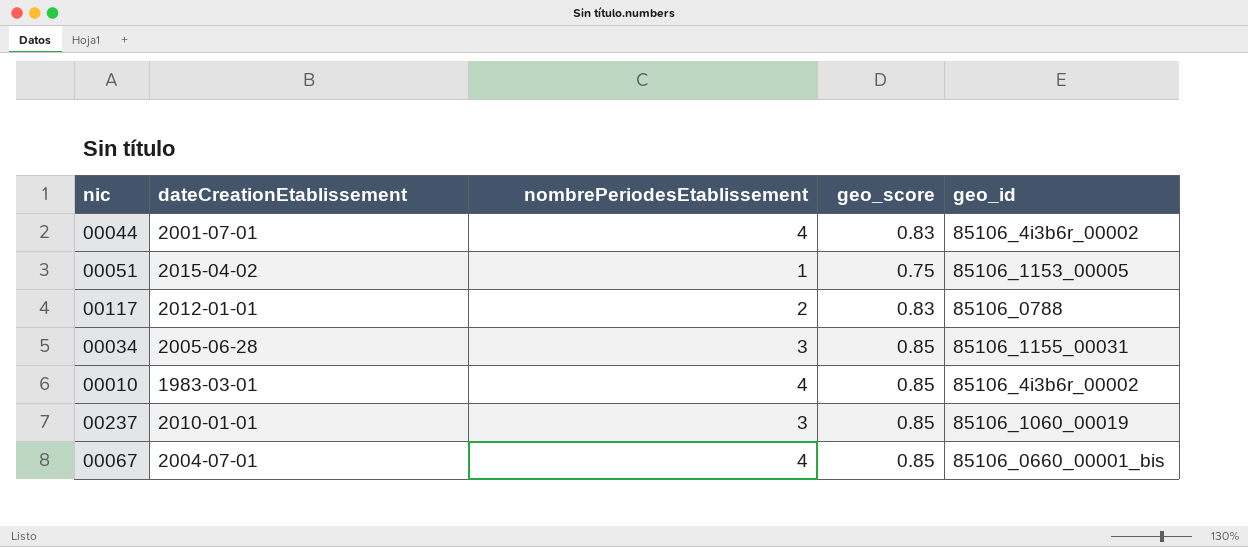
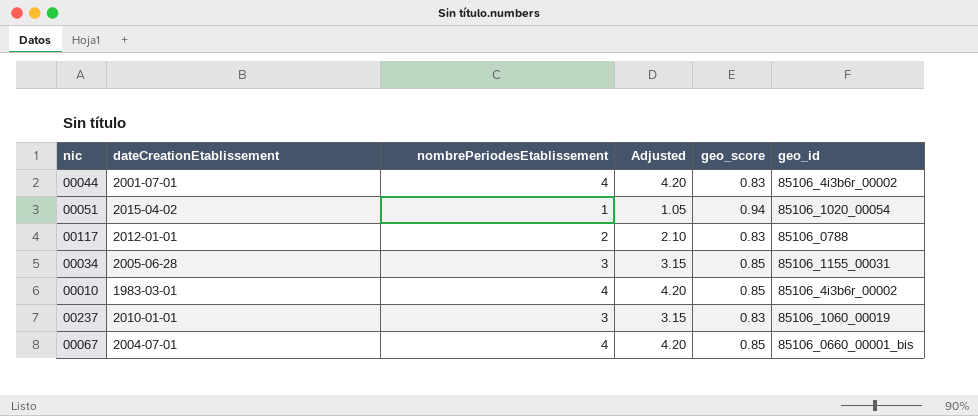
column Adjusted | formula: none -> [nombrePeriodesEtablissement] * 1.05
00051 | geo_score: 0.75 -> 0.94
00051 | geo_id: 85106_1153_00005 -> 85106_1020_00054
00237 | geo_score: 0.85 -> 0.83

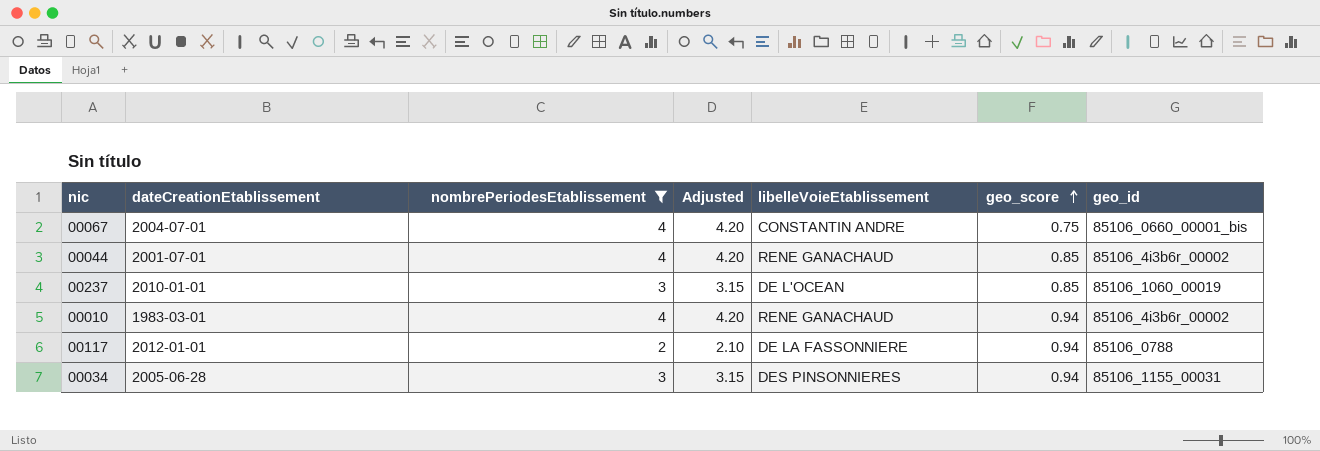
filter: none -> nombrePeriodesEtablissement != 1
row order: none -> geo_score ascending
column libelleVoieEtablissement | position: none -> 5
00067 | geo_score: 0.85 -> 0.75
00044 | geo_score: 0.83 -> 0.85
00237 | geo_score: 0.83 -> 0.85
00010 | geo_score: 0.85 -> 0.94
00117 | geo_score: 0.83 -> 0.94
00034 | geo_score: 0.85 -> 0.94

